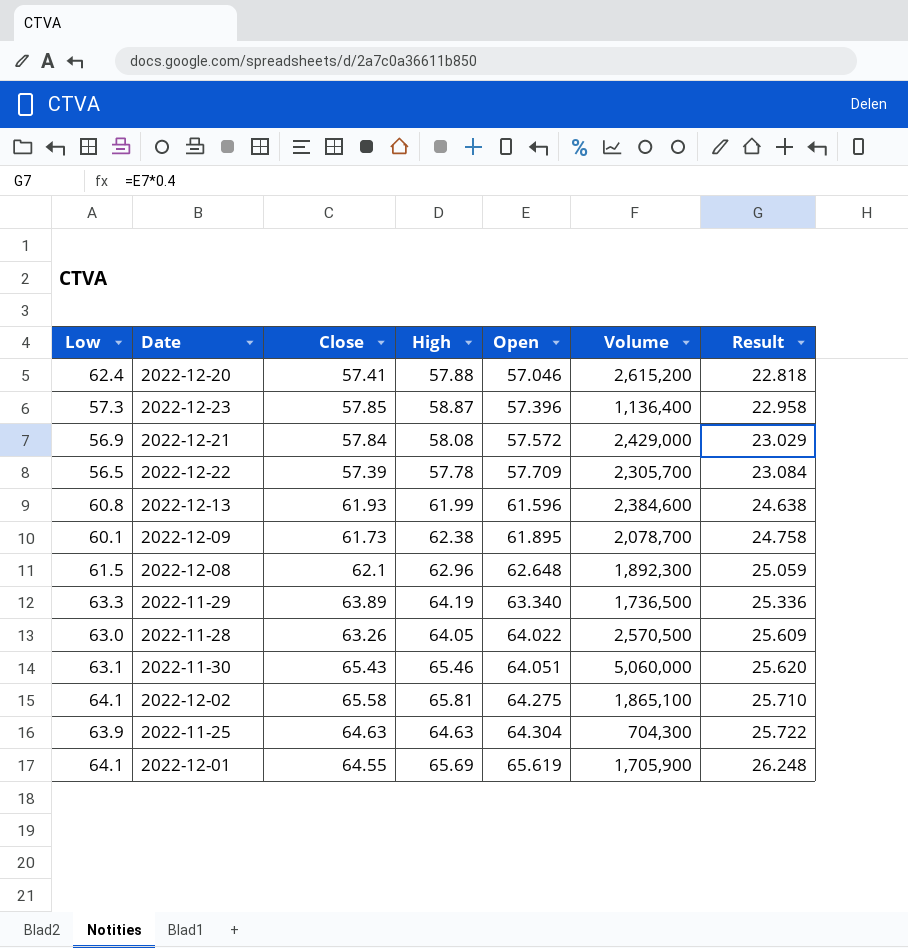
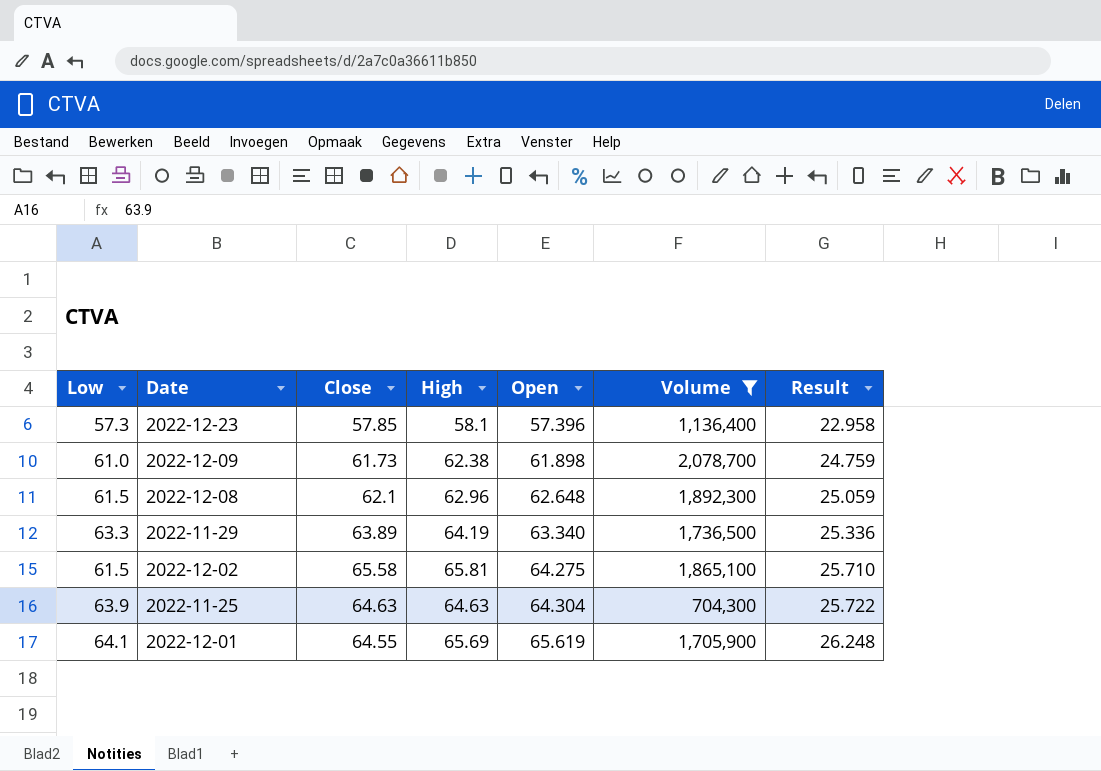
filter: none -> Volume <= 2,078,700
2022-12-23 | High: 58.87 -> 58.1
2022-12-09 | Low: 60.1 -> 61.0
2022-12-09 | Open: 61.895 -> 61.898
2022-12-09 | Result: 24.758 -> 24.759
2022-12-02 | Low: 64.1 -> 61.5

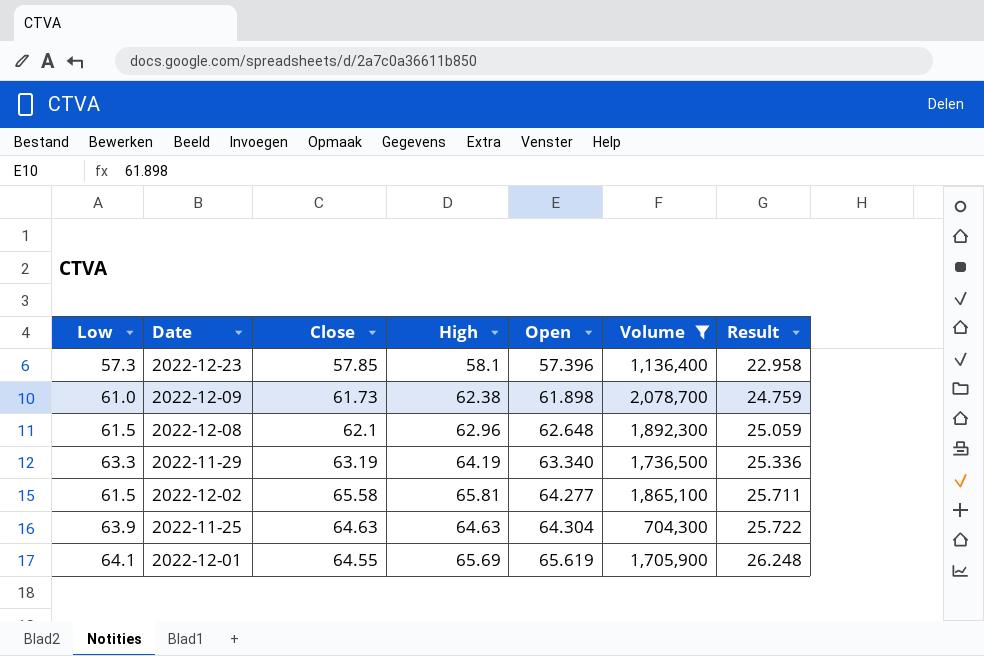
2022-11-29 | Close: 63.89 -> 63.19
2022-12-02 | Open: 64.275 -> 64.277
2022-12-02 | Result: 25.710 -> 25.711

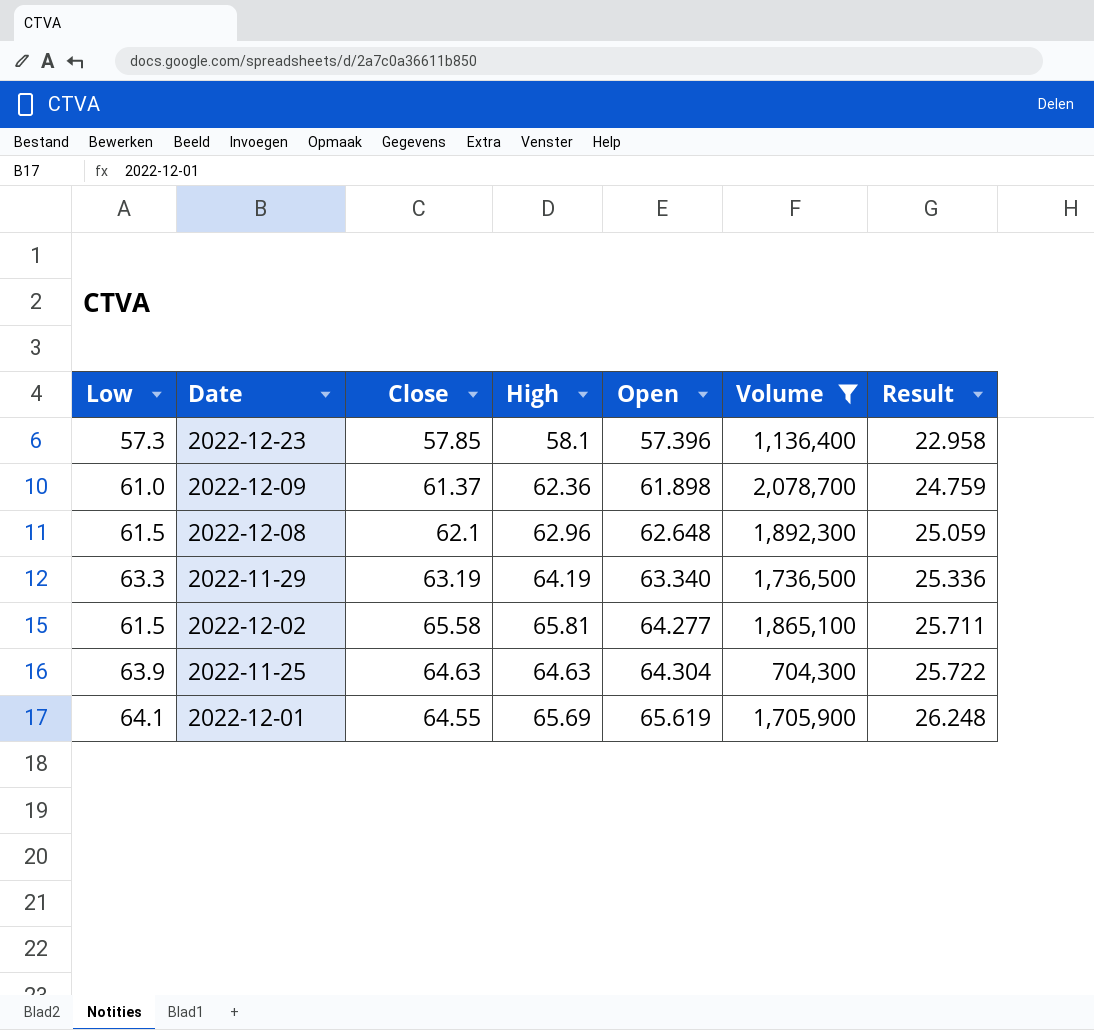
2022-12-09 | Close: 61.73 -> 61.37
2022-12-09 | High: 62.38 -> 62.36

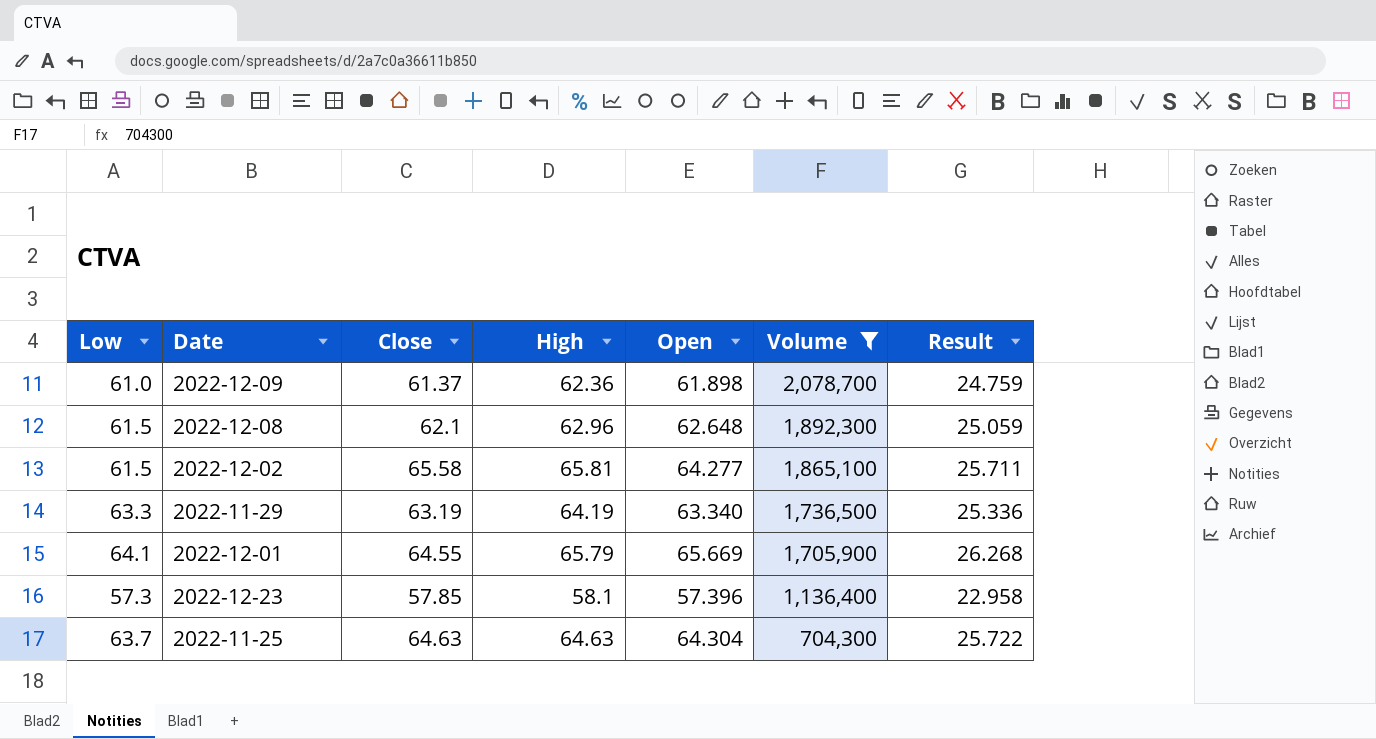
row order: Open ascending -> Volume descending
2022-12-01 | High: 65.69 -> 65.79
2022-12-01 | Open: 65.619 -> 65.669
2022-12-01 | Result: 26.248 -> 26.268
2022-11-25 | Low: 63.9 -> 63.7

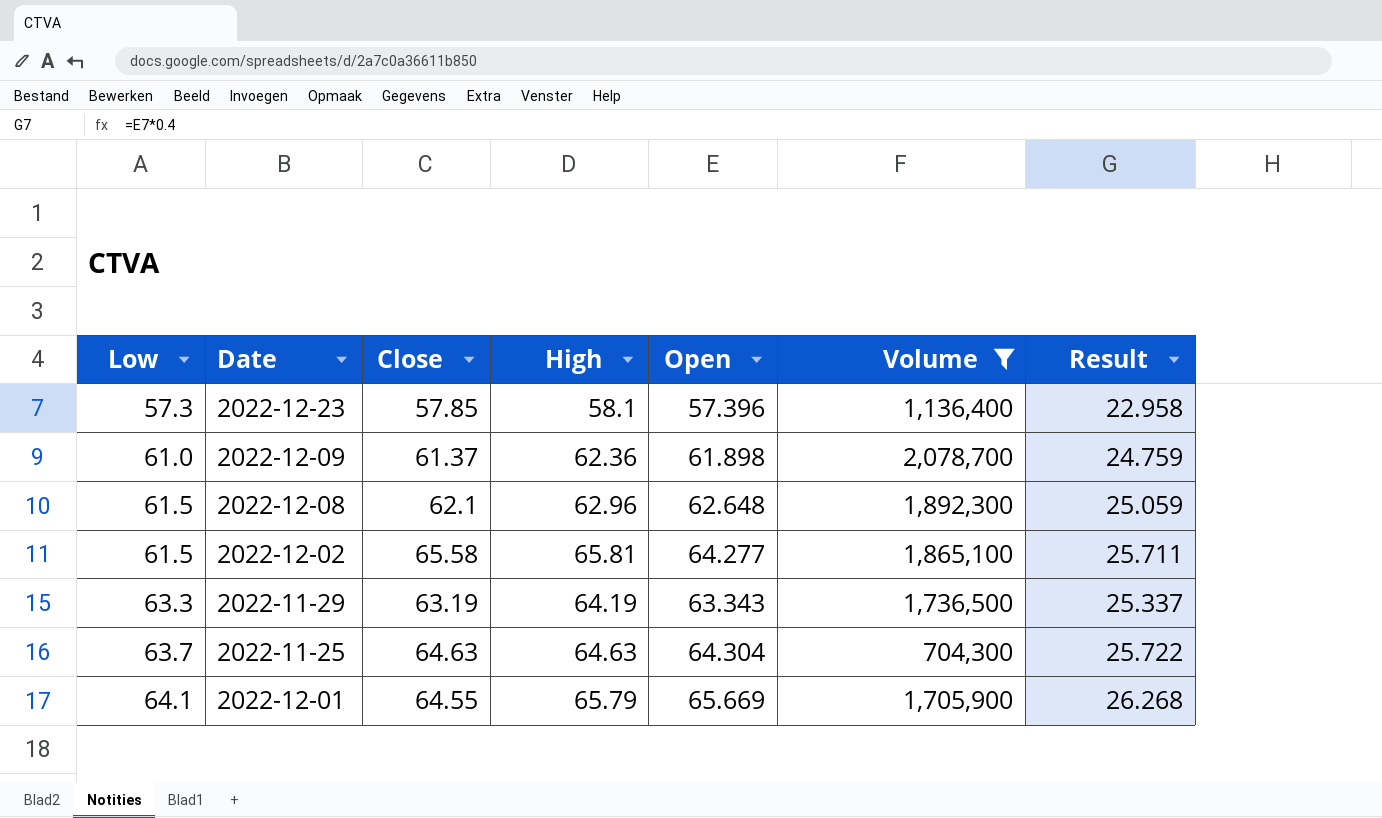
row order: Volume descending -> Low ascending
2022-11-29 | Open: 63.340 -> 63.343
2022-11-29 | Result: 25.336 -> 25.337

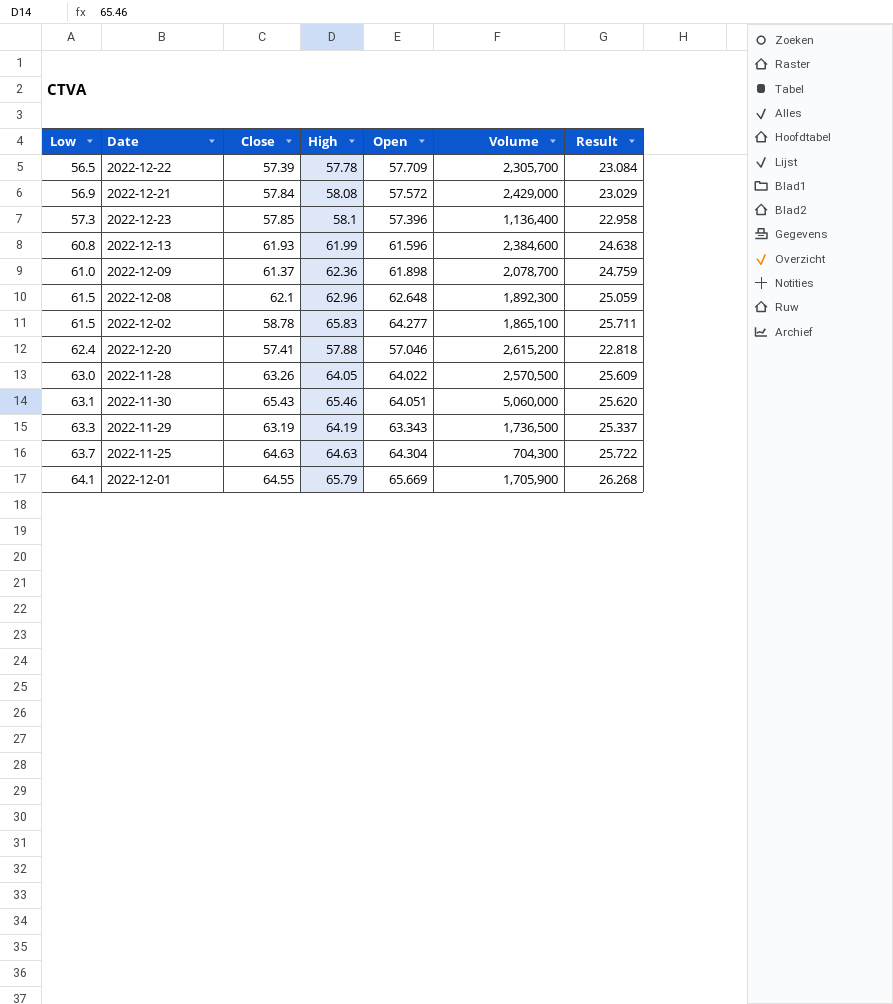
filter: Volume <= 2,078,700 -> none
2022-12-02 | Close: 65.58 -> 58.78
2022-12-02 | High: 65.81 -> 65.83

